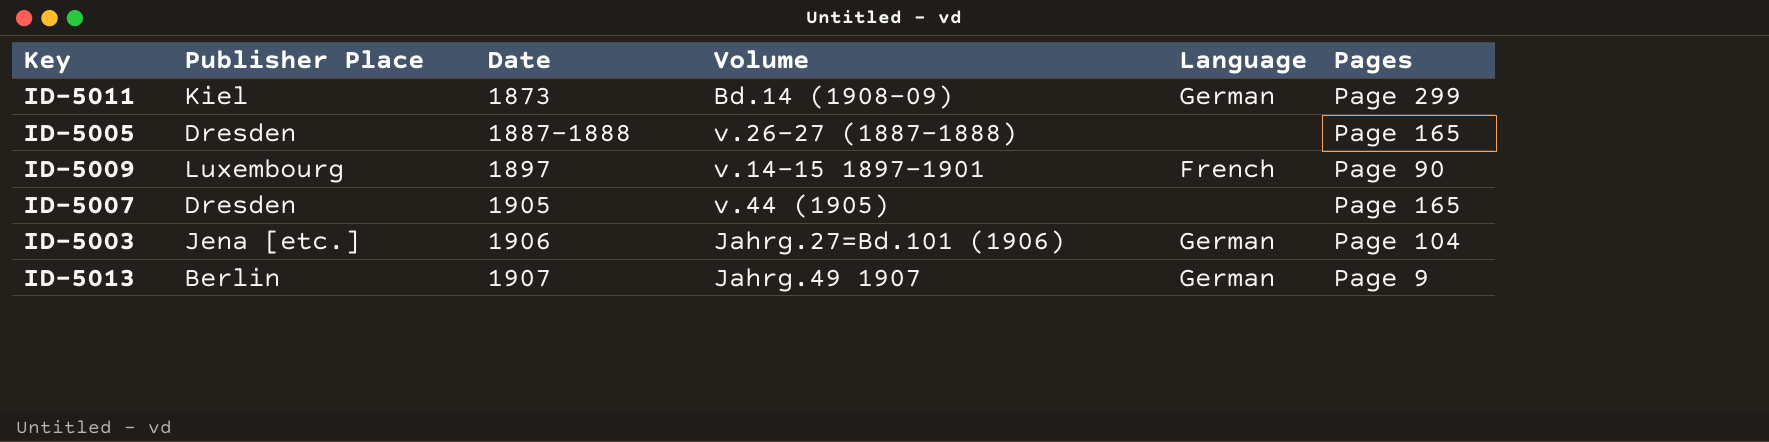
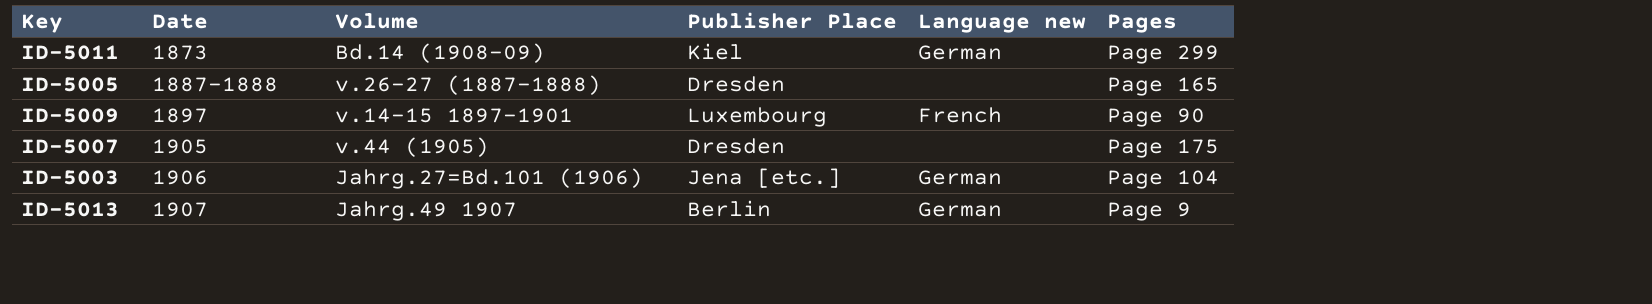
column Publisher Place | position: 2 -> 4
column name: Language -> Language new
ID-5007 | Pages: Page 165 -> Page 175

